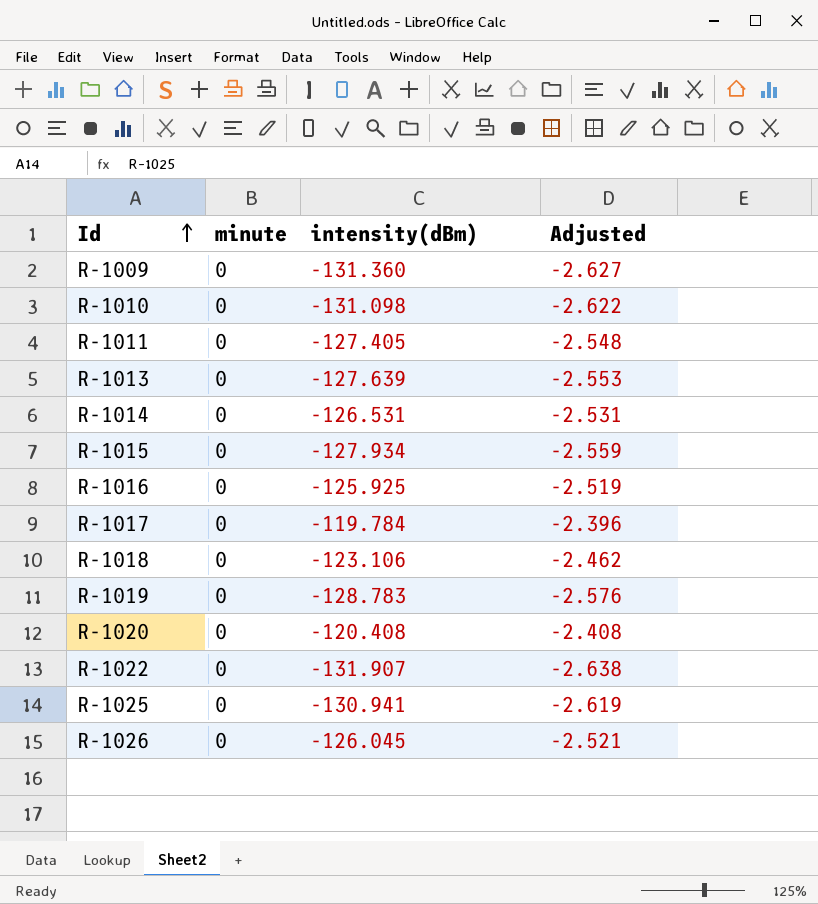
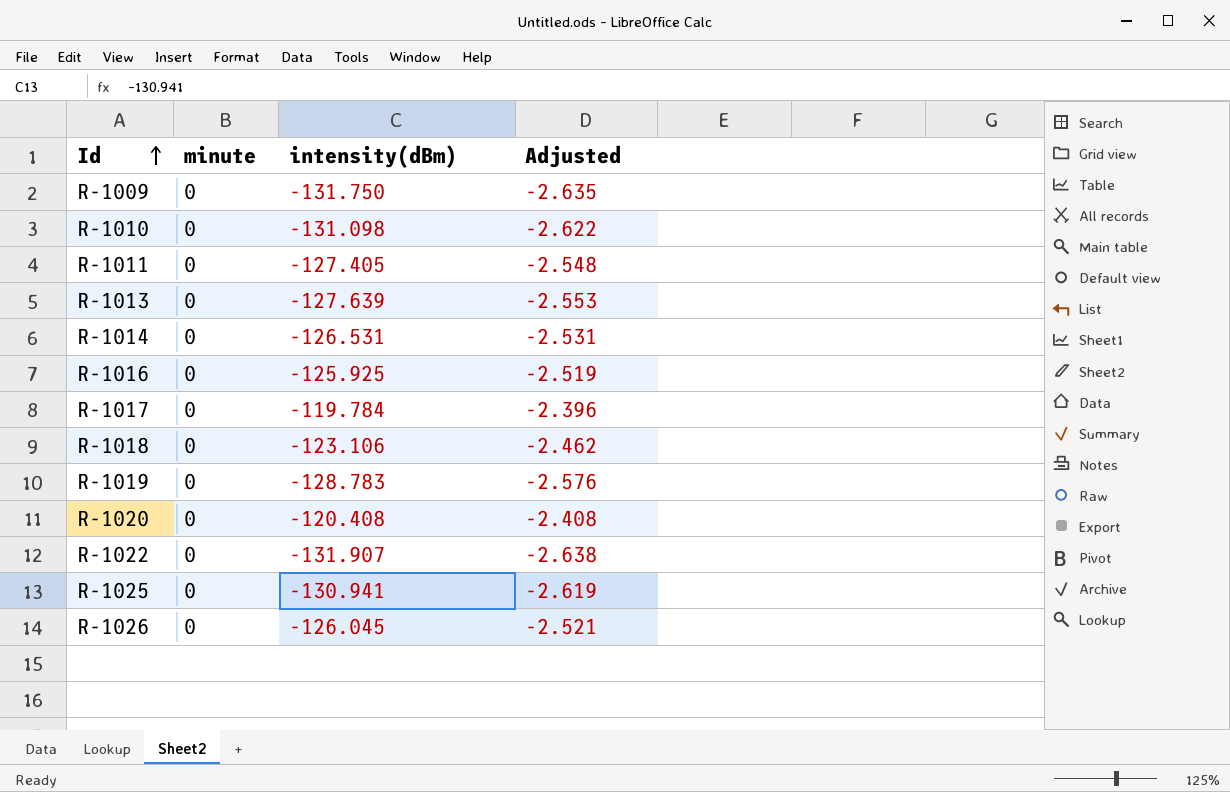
row R-1015: 0 | -127.934 | -2.559 -> none
R-1009 | intensity(dBm): -131.360 -> -131.750
R-1009 | Adjusted: -2.627 -> -2.635

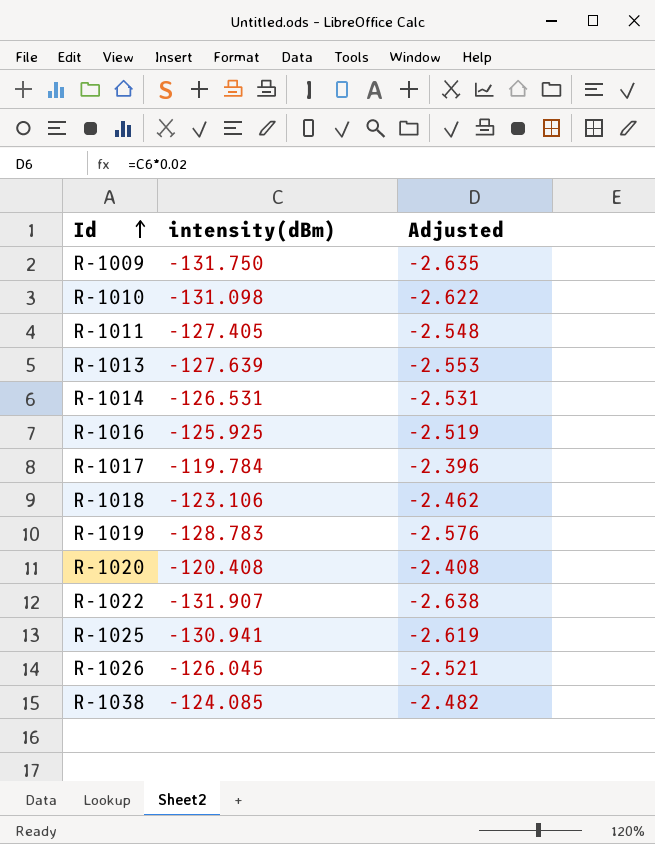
column minute | position: 2 -> none
row R-1038: none -> -124.085 | -2.482

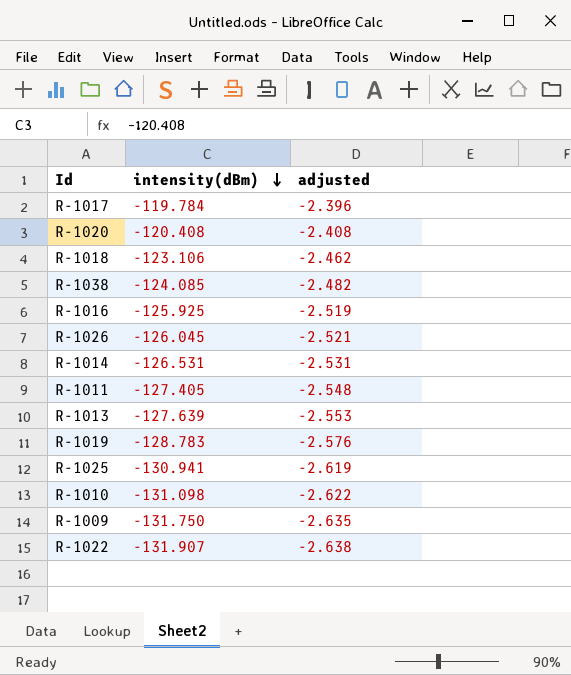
row order: Id ascending -> intensity(dBm) descending
column name: Adjusted -> adjusted

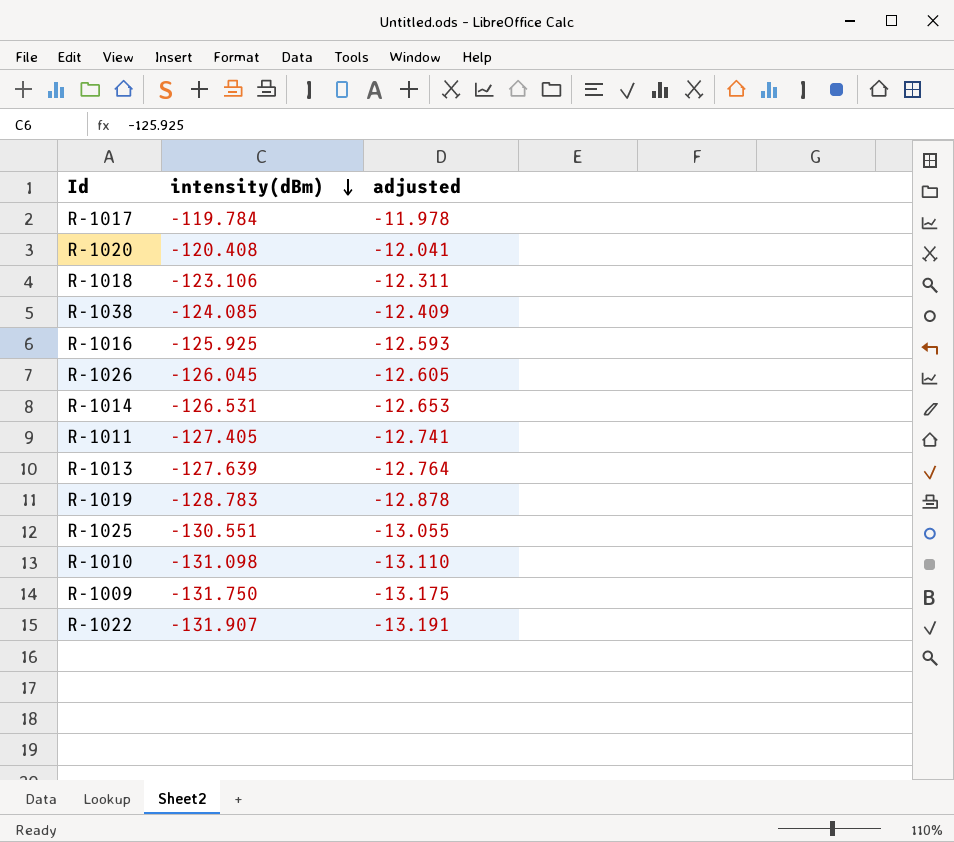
column adjusted | formula: [intensity(dBm)] * 0.02 -> [intensity(dBm)] * 0.1
R-1025 | intensity(dBm): -130.941 -> -130.551

